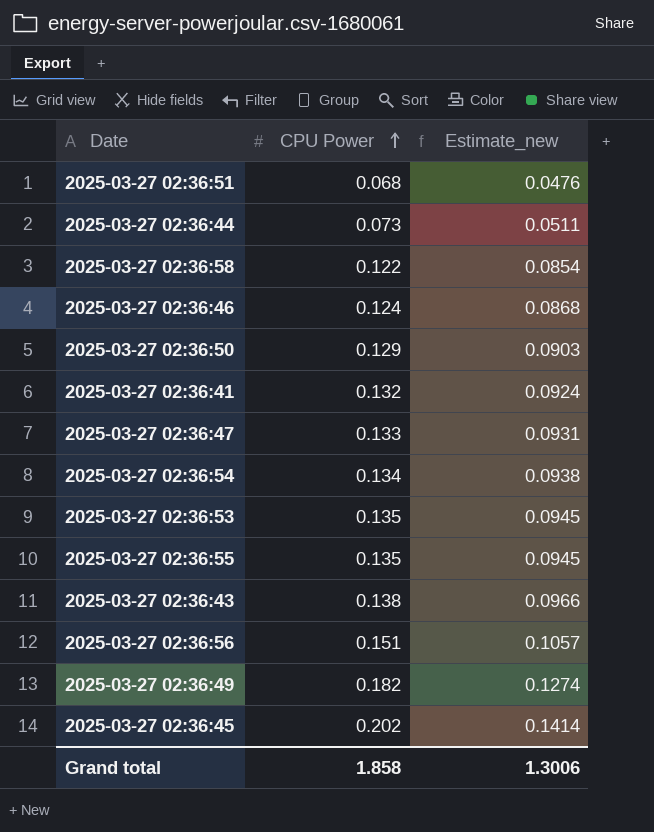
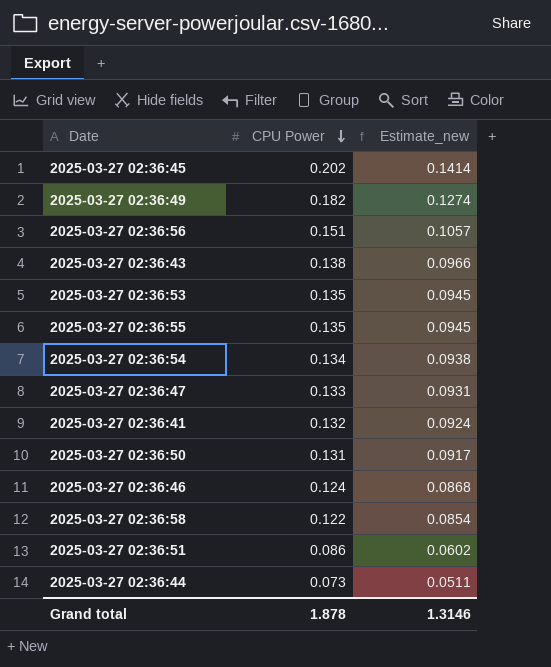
row order: CPU Power ascending -> CPU Power descending
2025-03-27 02:36:50 | CPU Power: 0.129 -> 0.131
2025-03-27 02:36:50 | Estimate_new: 0.0903 -> 0.0917
2025-03-27 02:36:51 | CPU Power: 0.068 -> 0.086
2025-03-27 02:36:51 | Estimate_new: 0.0476 -> 0.0602
Grand total | CPU Power: 1.858 -> 1.878
Grand total | Estimate_new: 1.3006 -> 1.3146

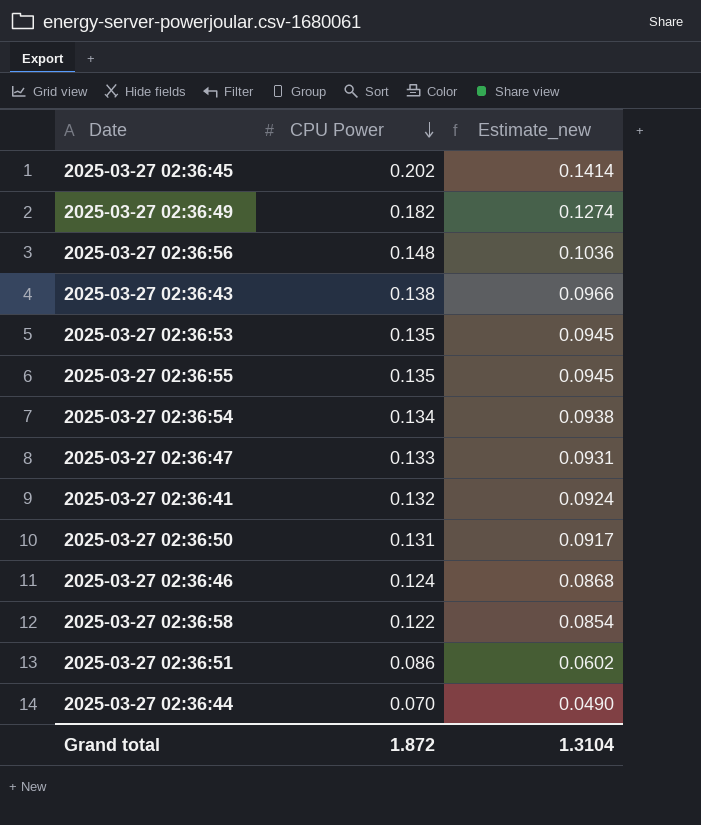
2025-03-27 02:36:56 | CPU Power: 0.151 -> 0.148
2025-03-27 02:36:56 | Estimate_new: 0.1057 -> 0.1036
2025-03-27 02:36:44 | CPU Power: 0.073 -> 0.070
2025-03-27 02:36:44 | Estimate_new: 0.0511 -> 0.0490
Grand total | CPU Power: 1.878 -> 1.872
Grand total | Estimate_new: 1.3146 -> 1.3104

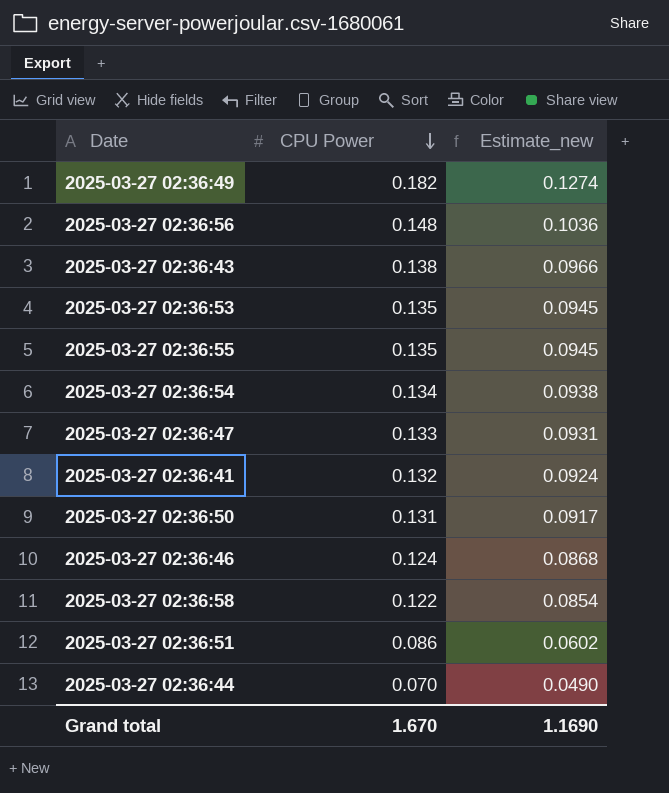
row 2025-03-27 02:36:45: 0.202 | 0.1414 -> none
Grand total | CPU Power: 1.872 -> 1.670
Grand total | Estimate_new: 1.3104 -> 1.1690

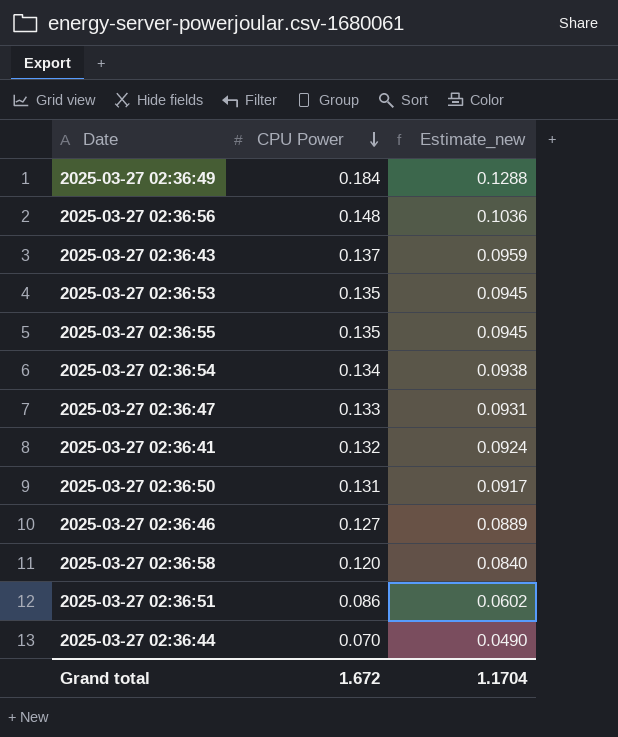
2025-03-27 02:36:49 | CPU Power: 0.182 -> 0.184
2025-03-27 02:36:49 | Estimate_new: 0.1274 -> 0.1288
2025-03-27 02:36:43 | CPU Power: 0.138 -> 0.137
2025-03-27 02:36:43 | Estimate_new: 0.0966 -> 0.0959
2025-03-27 02:36:46 | CPU Power: 0.124 -> 0.127
2025-03-27 02:36:46 | Estimate_new: 0.0868 -> 0.0889
2025-03-27 02:36:58 | CPU Power: 0.122 -> 0.120
2025-03-27 02:36:58 | Estimate_new: 0.0854 -> 0.0840
Grand total | CPU Power: 1.670 -> 1.672
Grand total | Estimate_new: 1.1690 -> 1.1704

